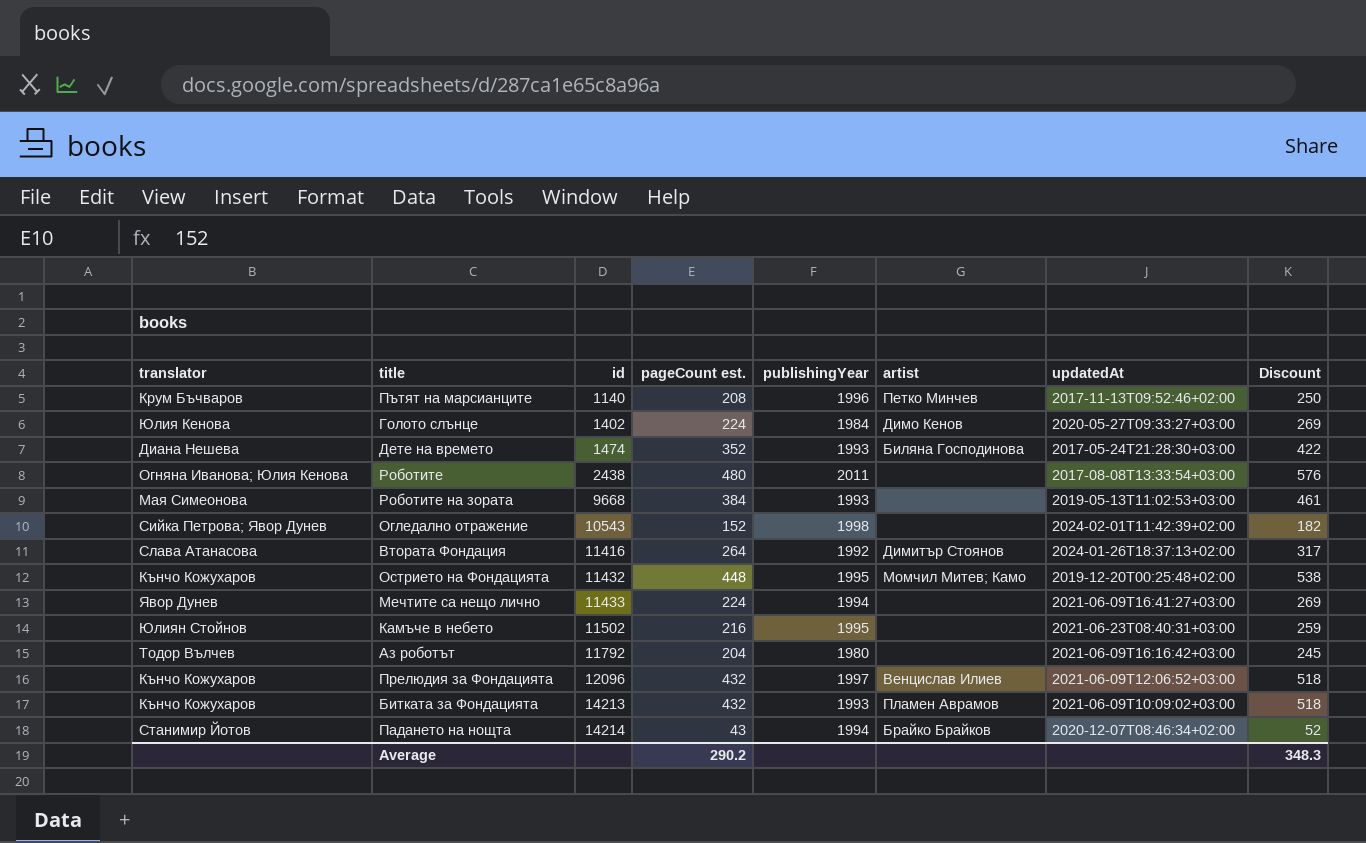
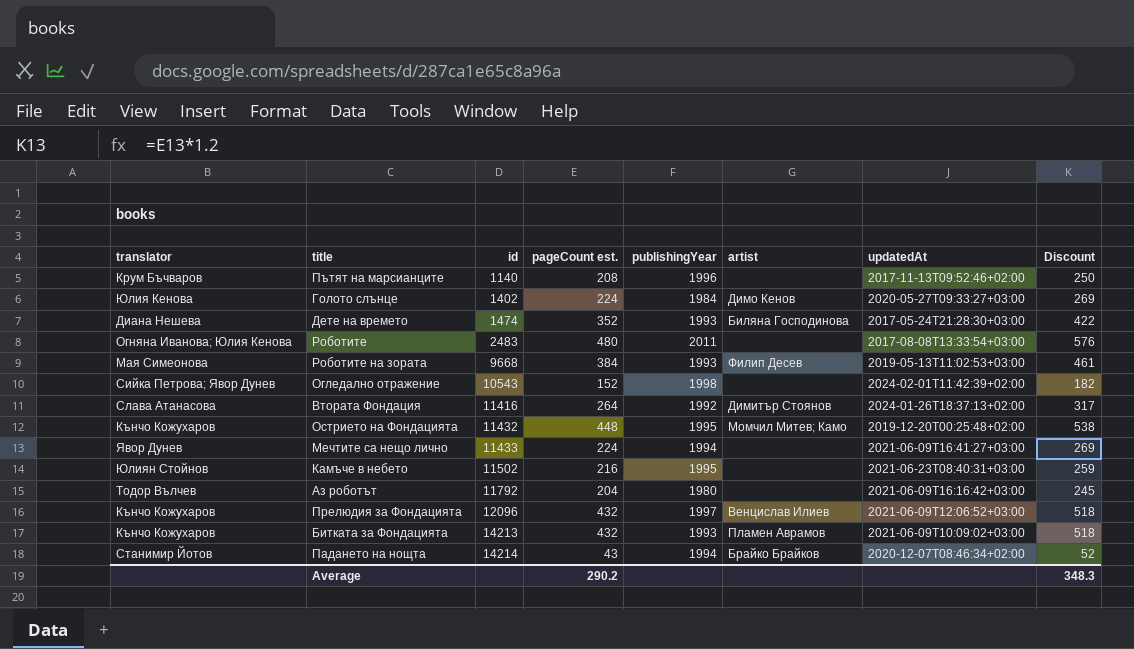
Пътят на марсианците | artist: Петко Минчев -> none
Роботите | id: 2438 -> 2483
Роботите на зората | artist: none -> Филип Десев

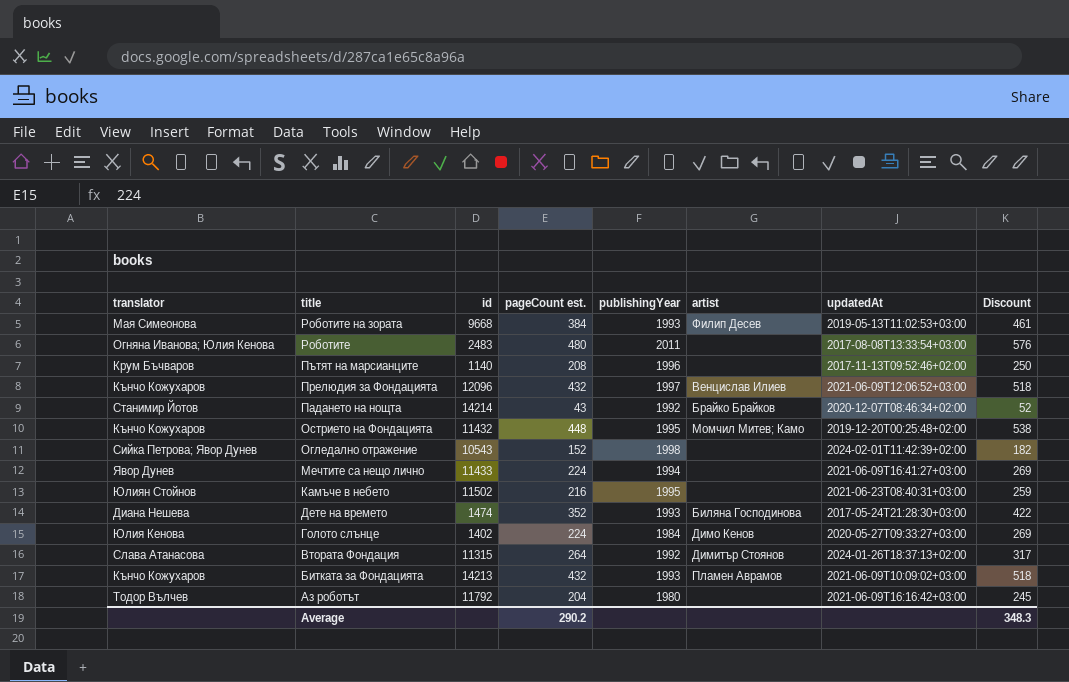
row order: id ascending -> title descending
Падането на нощта | publishingYear: 1994 -> 1992
Втората Фондация | id: 11416 -> 11315

